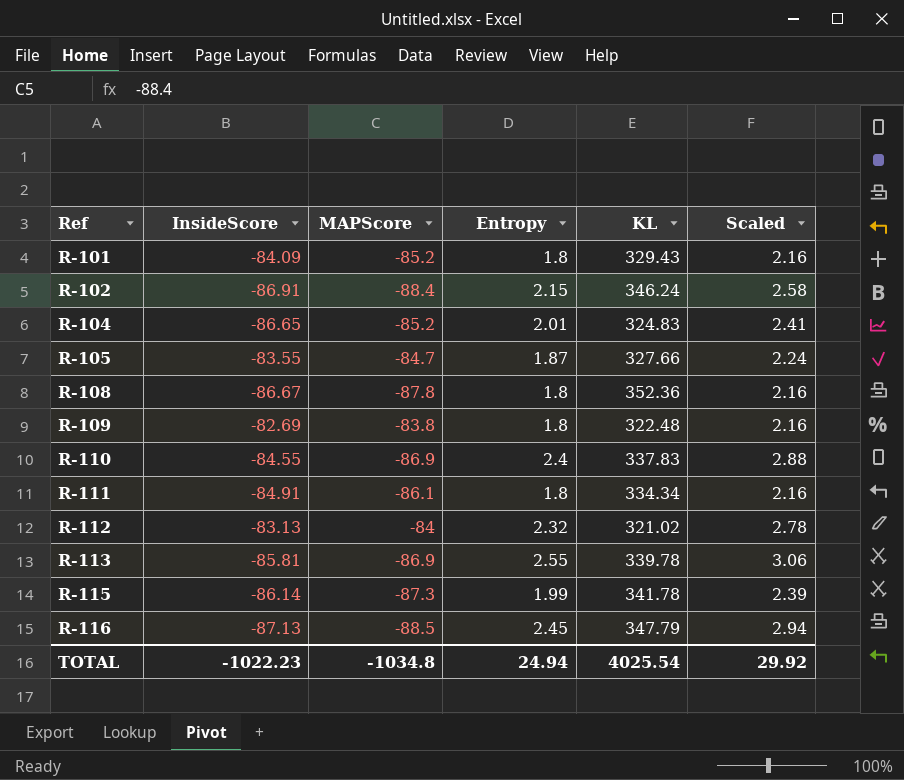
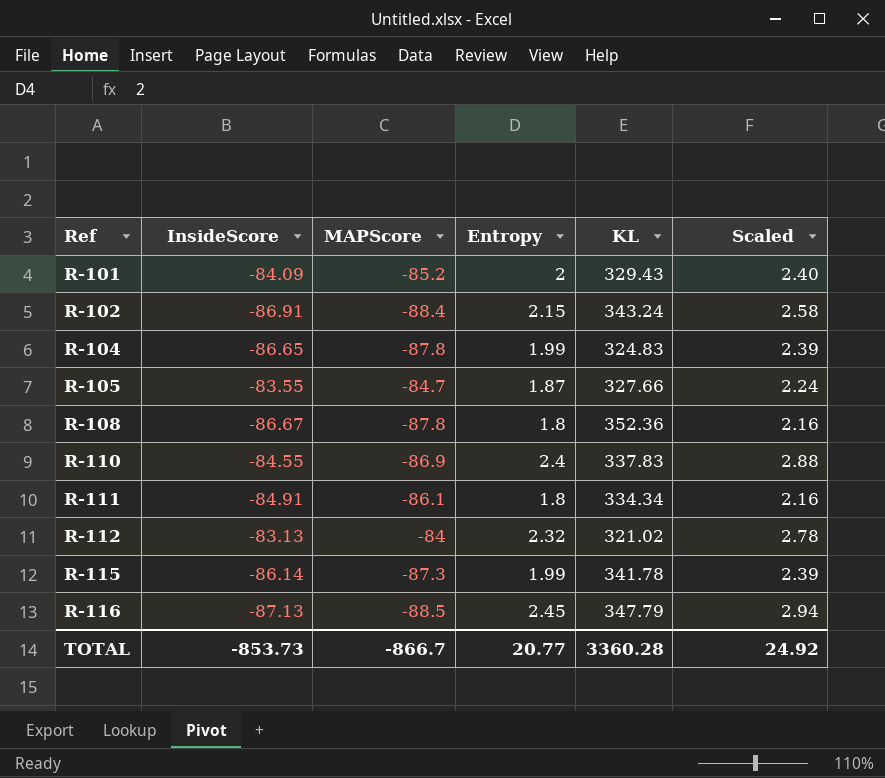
row R-109: -82.69 | -83.8 | 1.8 | 322.48 | 2.16 -> none
row R-113: -85.81 | -86.9 | 2.55 | 339.78 | 3.06 -> none
R-101 | Entropy: 1.8 -> 2
R-101 | Scaled: 2.16 -> 2.40
R-102 | KL: 346.24 -> 343.24
R-104 | MAPScore: -85.2 -> -87.8
R-104 | Entropy: 2.01 -> 1.99
R-104 | Scaled: 2.41 -> 2.39
TOTAL | InsideScore: -1022.23 -> -853.73
TOTAL | MAPScore: -1034.8 -> -866.7
TOTAL | Entropy: 24.94 -> 20.77
TOTAL | KL: 4025.54 -> 3360.28
TOTAL | Scaled: 29.92 -> 24.92

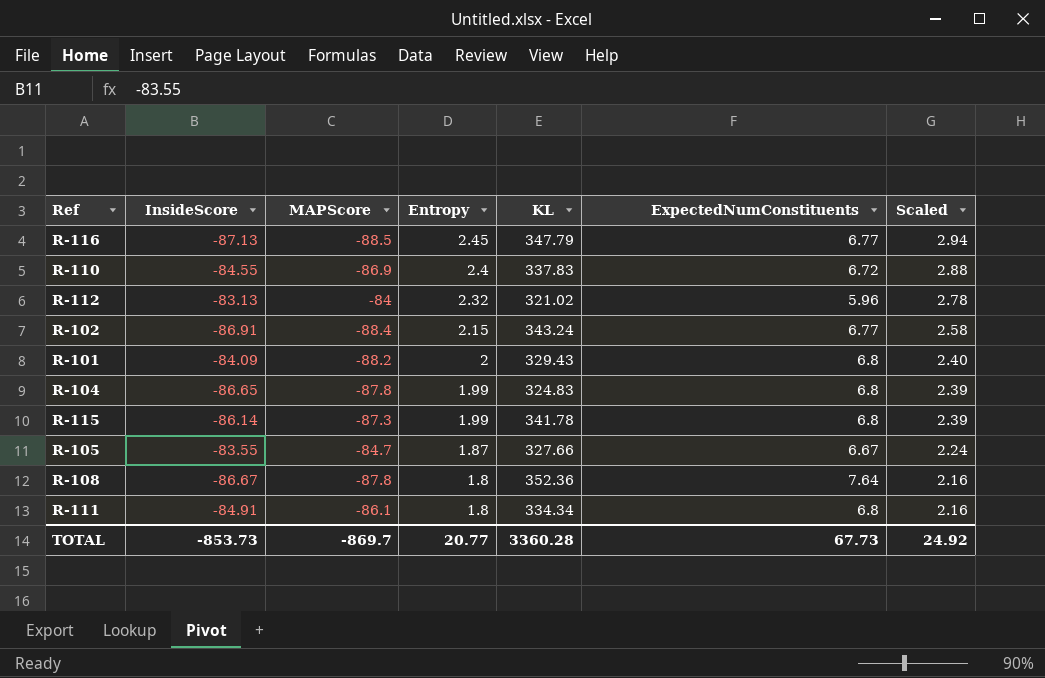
row order: Ref ascending -> Entropy descending
column ExpectedNumConstituents | position: none -> 6
R-101 | MAPScore: -85.2 -> -88.2
TOTAL | MAPScore: -866.7 -> -869.7

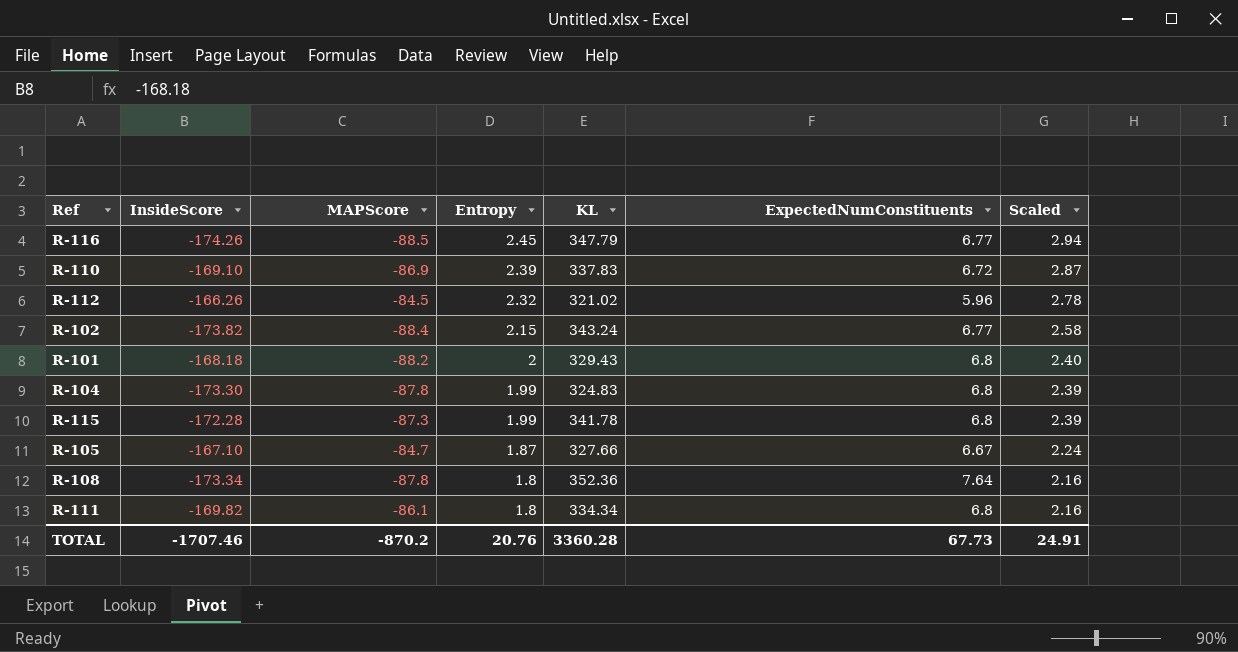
R-116 | InsideScore: -87.13 -> -174.26
R-110 | InsideScore: -84.55 -> -169.10
R-110 | Entropy: 2.4 -> 2.39
R-110 | Scaled: 2.88 -> 2.87
R-112 | InsideScore: -83.13 -> -166.26
R-112 | MAPScore: -84 -> -84.5
R-102 | InsideScore: -86.91 -> -173.82
R-101 | InsideScore: -84.09 -> -168.18
R-104 | InsideScore: -86.65 -> -173.30
R-115 | InsideScore: -86.14 -> -172.28
R-105 | InsideScore: -83.55 -> -167.10
R-108 | InsideScore: -86.67 -> -173.34
R-111 | InsideScore: -84.91 -> -169.82
TOTAL | InsideScore: -853.73 -> -1707.46
TOTAL | MAPScore: -869.7 -> -870.2
TOTAL | Entropy: 20.77 -> 20.76
TOTAL | Scaled: 24.92 -> 24.91

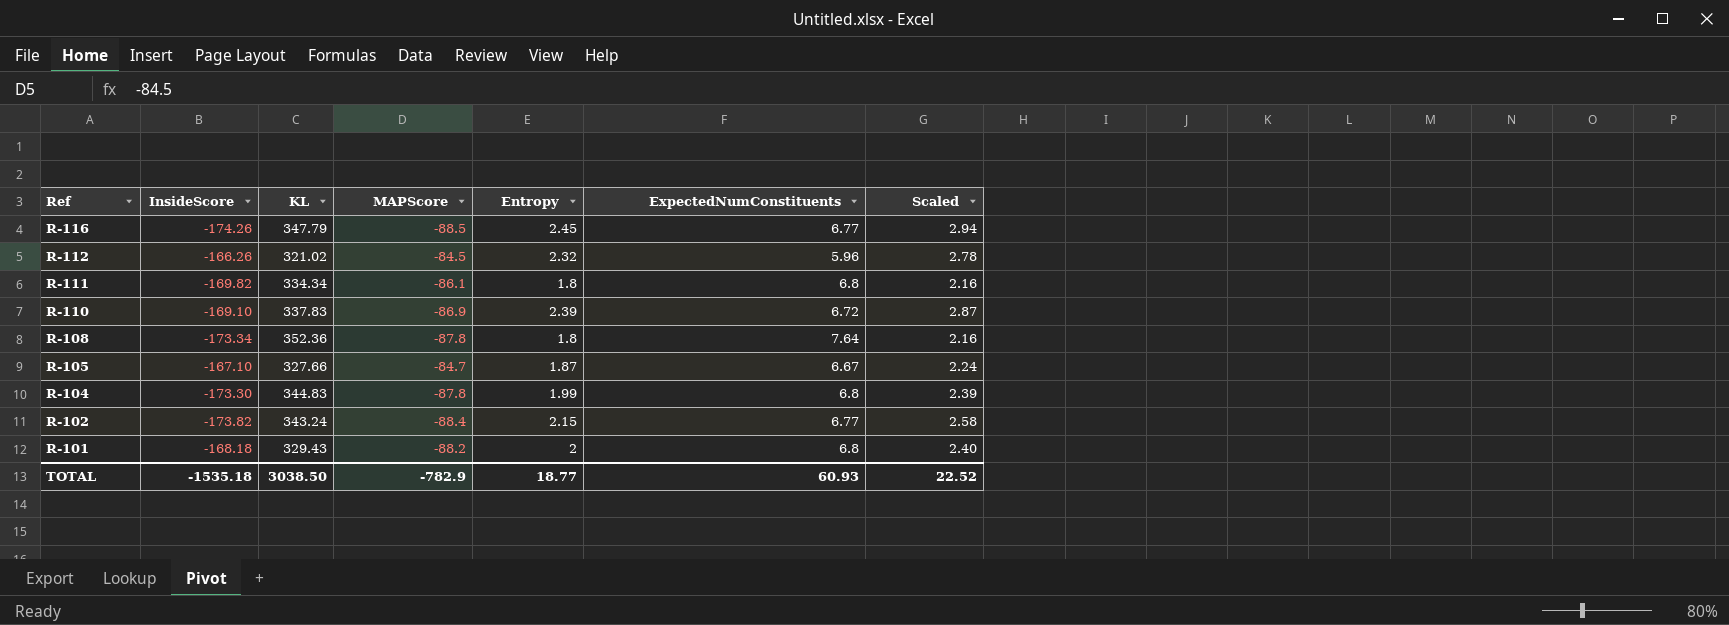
row order: Entropy descending -> Ref descending
column KL | position: 5 -> 3
row R-115: -172.28 | -87.3 | 1.99 | 341.78 | 6.8 | 2.39 -> none
R-104 | KL: 324.83 -> 344.83
TOTAL | InsideScore: -1707.46 -> -1535.18
TOTAL | KL: 3360.28 -> 3038.50
TOTAL | MAPScore: -870.2 -> -782.9
TOTAL | Entropy: 20.76 -> 18.77
TOTAL | ExpectedNumConstituents: 67.73 -> 60.93
TOTAL | Scaled: 24.91 -> 22.52

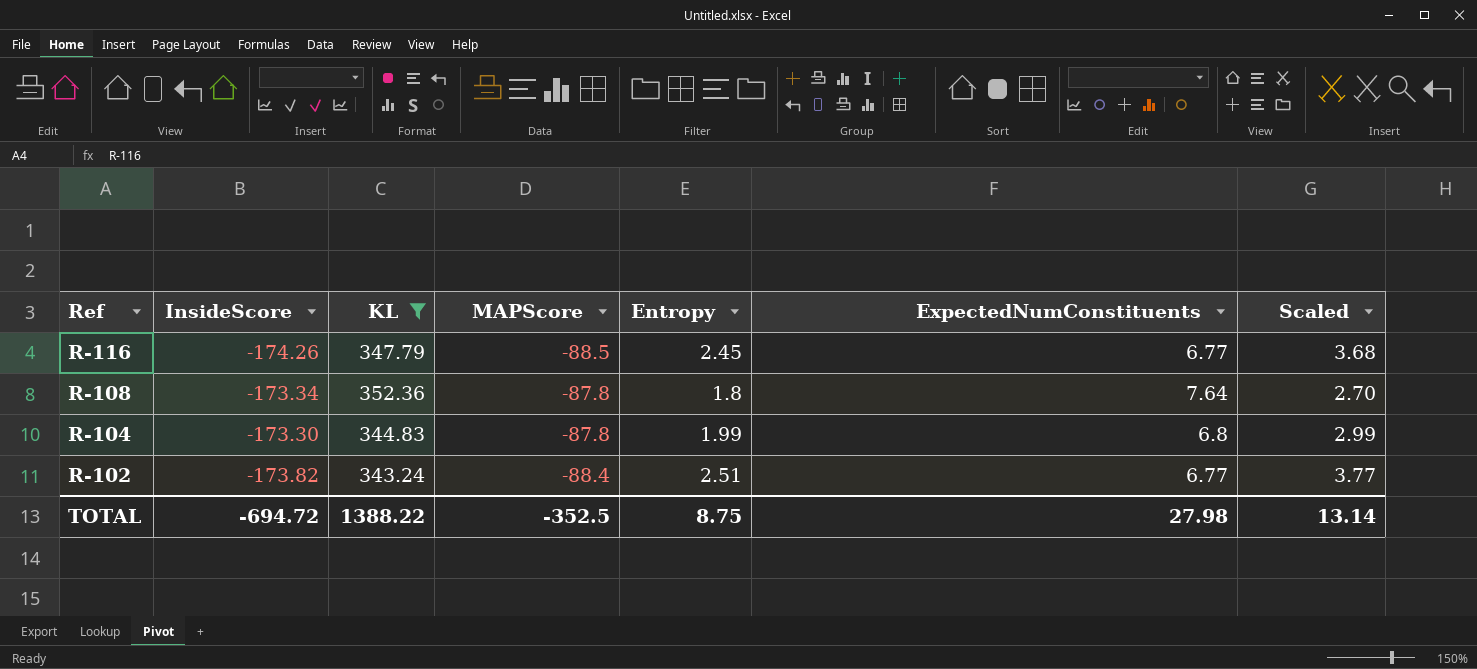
filter: none -> KL >= 343.24
column Scaled | formula: [Entropy] * 1.2 -> [Entropy] * 1.5
R-102 | Entropy: 2.15 -> 2.51
TOTAL | InsideScore: -1535.18 -> -694.72
TOTAL | KL: 3038.50 -> 1388.22
TOTAL | MAPScore: -782.9 -> -352.5
TOTAL | Entropy: 18.77 -> 8.75
TOTAL | ExpectedNumConstituents: 60.93 -> 27.98
TOTAL | Scaled: 22.52 -> 13.14

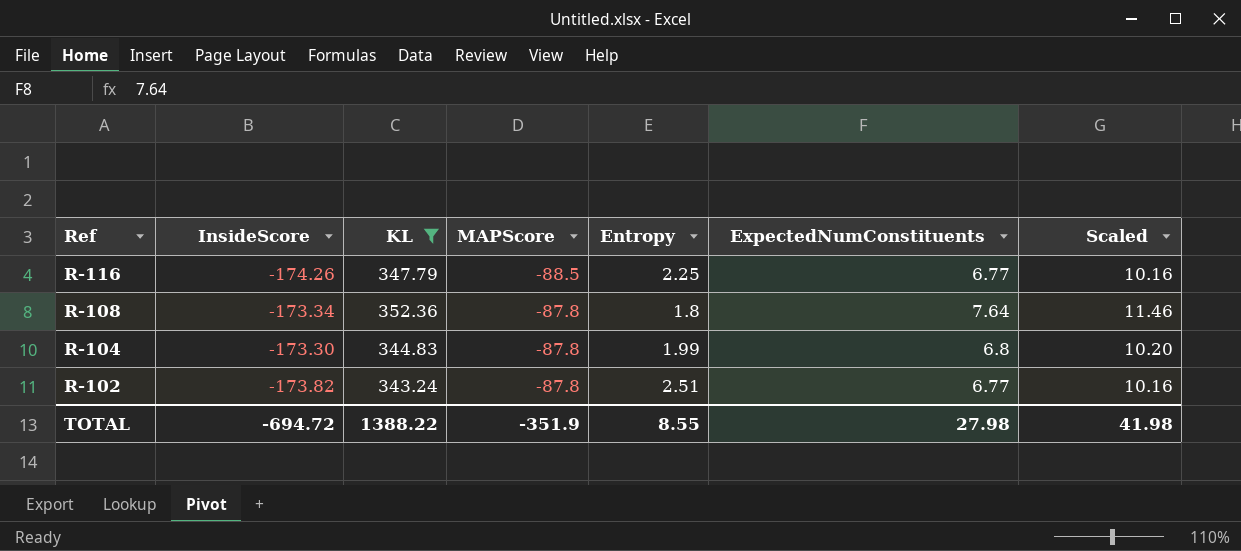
column Scaled | formula: [Entropy] * 1.5 -> [ExpectedNumConstituents] * 1.5
R-116 | Entropy: 2.45 -> 2.25
R-102 | MAPScore: -88.4 -> -87.8
TOTAL | MAPScore: -352.5 -> -351.9
TOTAL | Entropy: 8.75 -> 8.55
TOTAL | Scaled: 13.14 -> 41.98

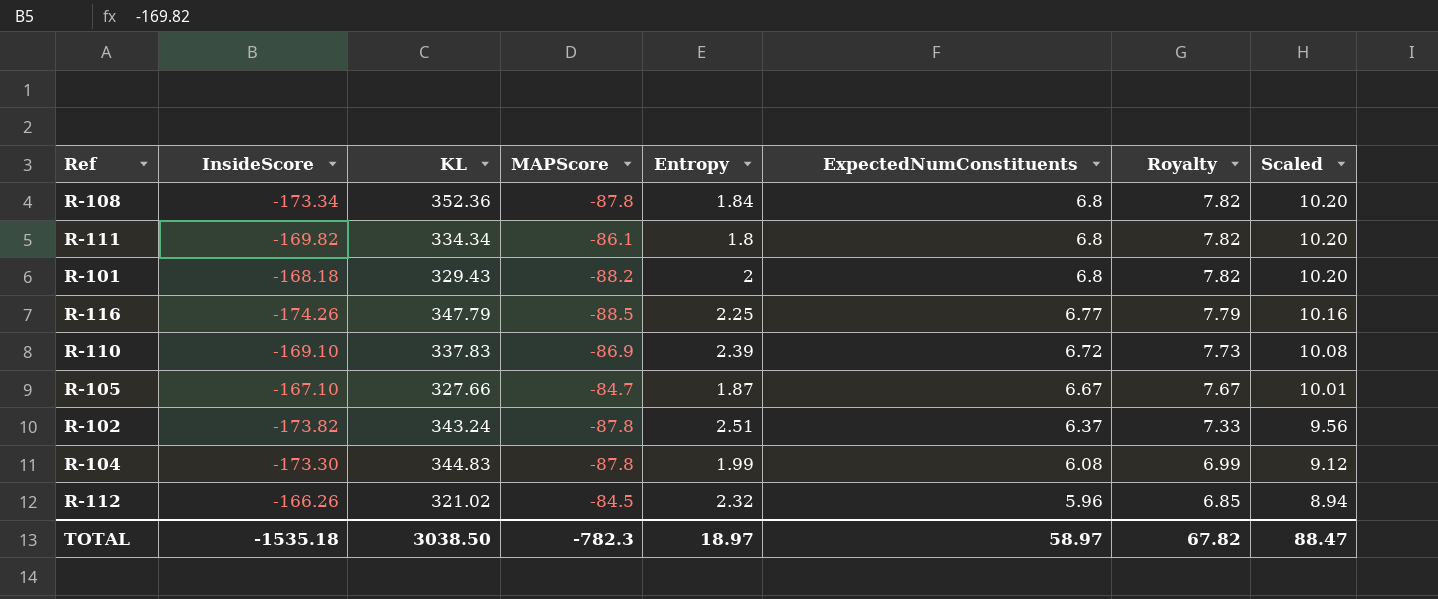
filter: KL >= 343.24 -> none
row order: Ref descending -> ExpectedNumConstituents descending
column Royalty | formula: none -> [ExpectedNumConstituents] * 1.15
R-108 | Entropy: 1.8 -> 1.84
R-108 | ExpectedNumConstituents: 7.64 -> 6.8
R-108 | Scaled: 11.46 -> 10.20
R-102 | ExpectedNumConstituents: 6.77 -> 6.37
R-102 | Scaled: 10.16 -> 9.56
R-104 | ExpectedNumConstituents: 6.8 -> 6.08
R-104 | Scaled: 10.20 -> 9.12
TOTAL | InsideScore: -694.72 -> -1535.18
TOTAL | KL: 1388.22 -> 3038.50
TOTAL | MAPScore: -351.9 -> -782.3
TOTAL | Entropy: 8.55 -> 18.97
TOTAL | ExpectedNumConstituents: 27.98 -> 58.97
TOTAL | Scaled: 41.98 -> 88.47

